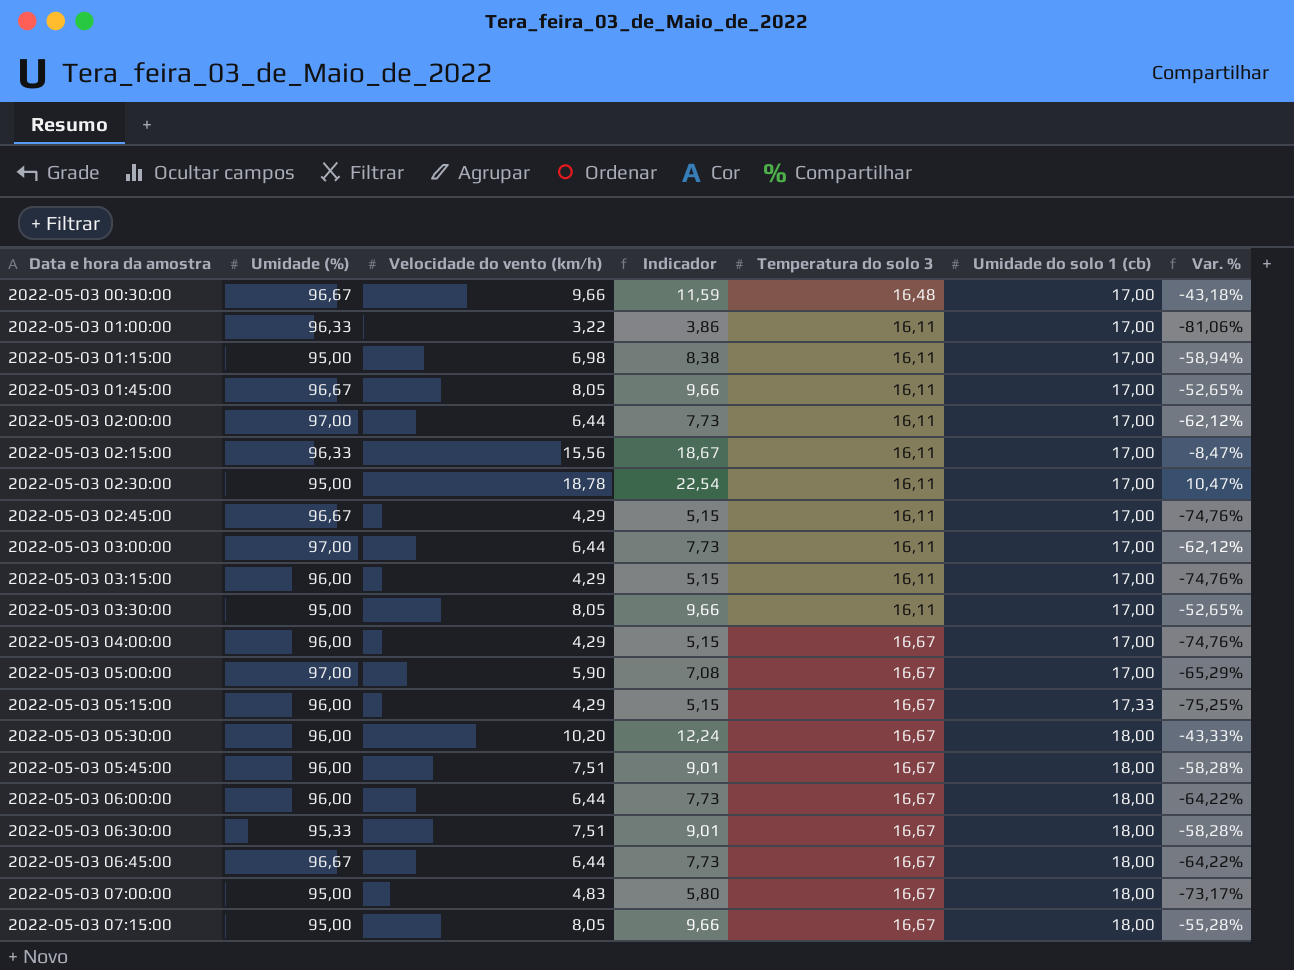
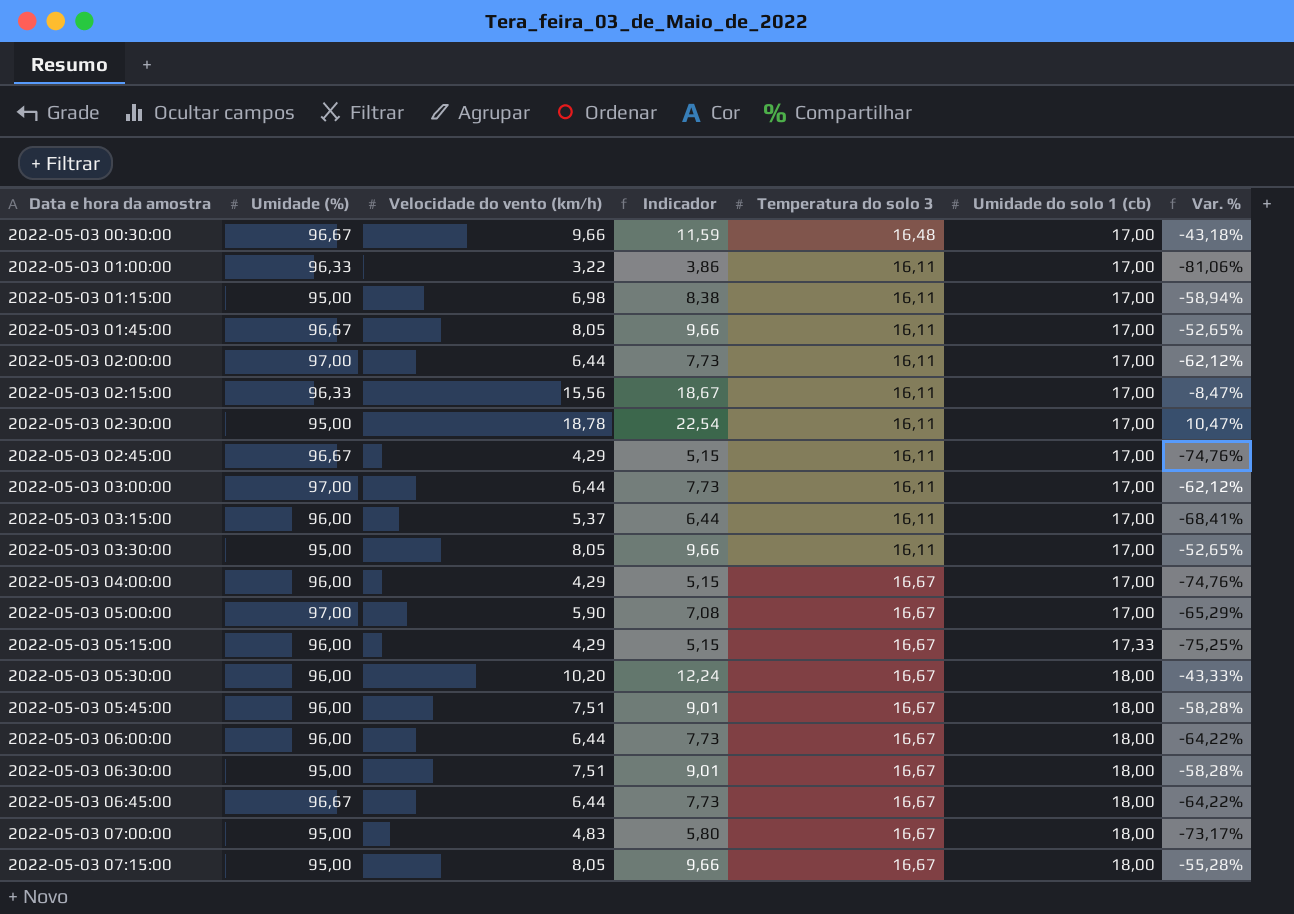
2022-05-03 03:15:00 | Velocidade do vento (km/h): 4,29 -> 5,37
2022-05-03 03:15:00 | Indicador: 5,15 -> 6,44
2022-05-03 03:15:00 | Var. %: -74,76% -> -68,41%
2022-05-03 06:30:00 | Umidade (%): 95,33 -> 95,00

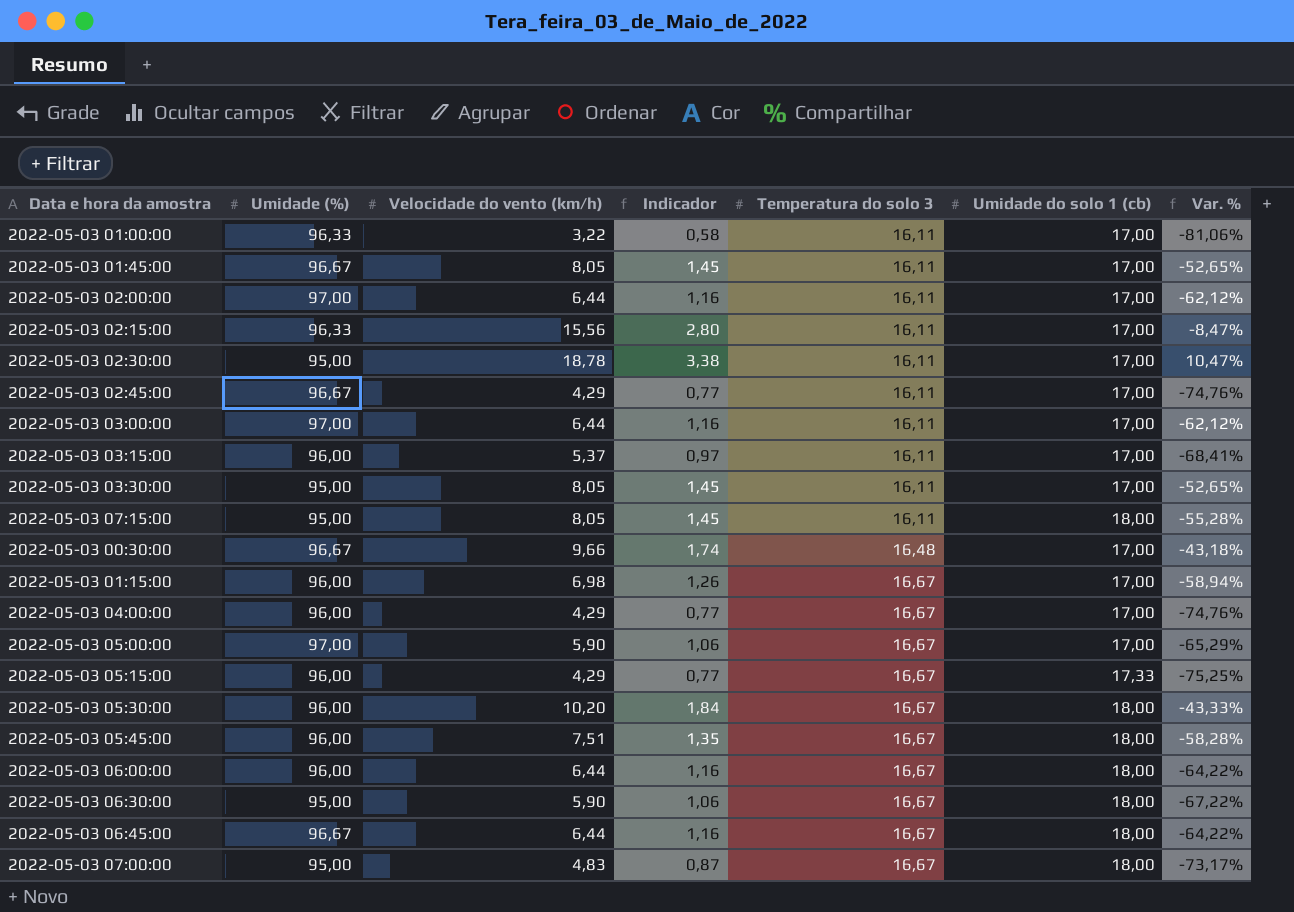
row order: Data e hora da amostra ascending -> Temperatura do solo 3 ascending
column Indicador | formula: [Velocidade do vento (km/h)] * 1,2 -> [Velocidade do vento (km/h)] * 0,18
2022-05-03 07:15:00 | Temperatura do solo 3: 16,67 -> 16,11
2022-05-03 01:15:00 | Umidade (%): 95,00 -> 96,00
2022-05-03 01:15:00 | Temperatura do solo 3: 16,11 -> 16,67
2022-05-03 06:30:00 | Velocidade do vento (km/h): 7,51 -> 5,90
2022-05-03 06:30:00 | Var. %: -58,28% -> -67,22%

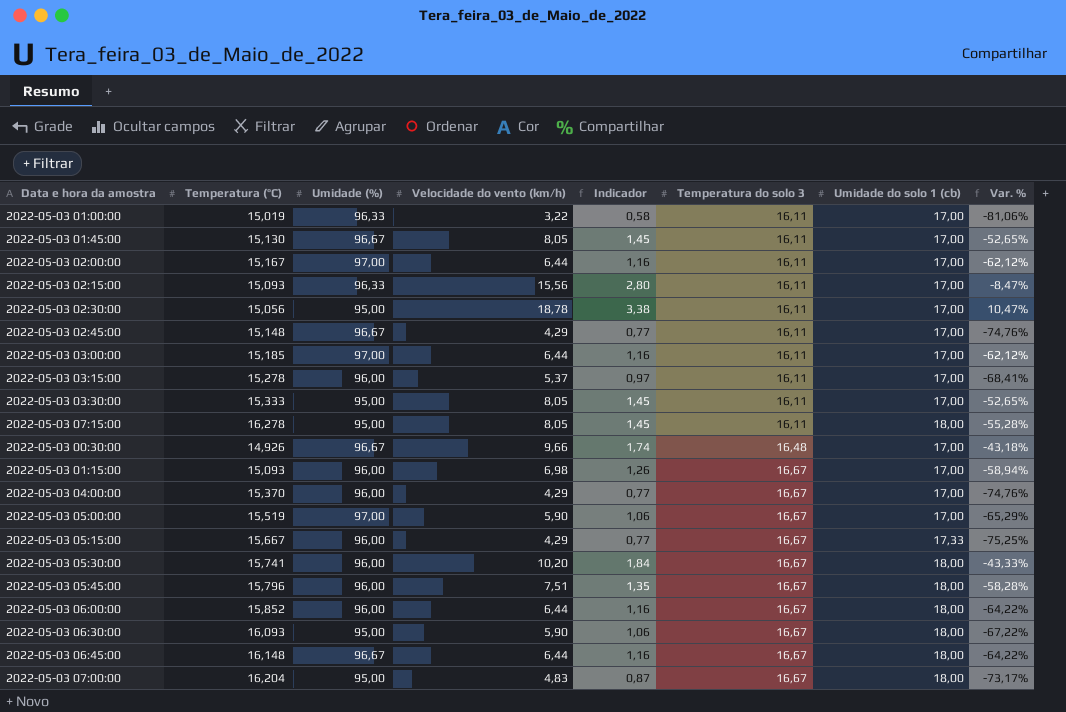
column Temperatura (ºC) | position: none -> 2

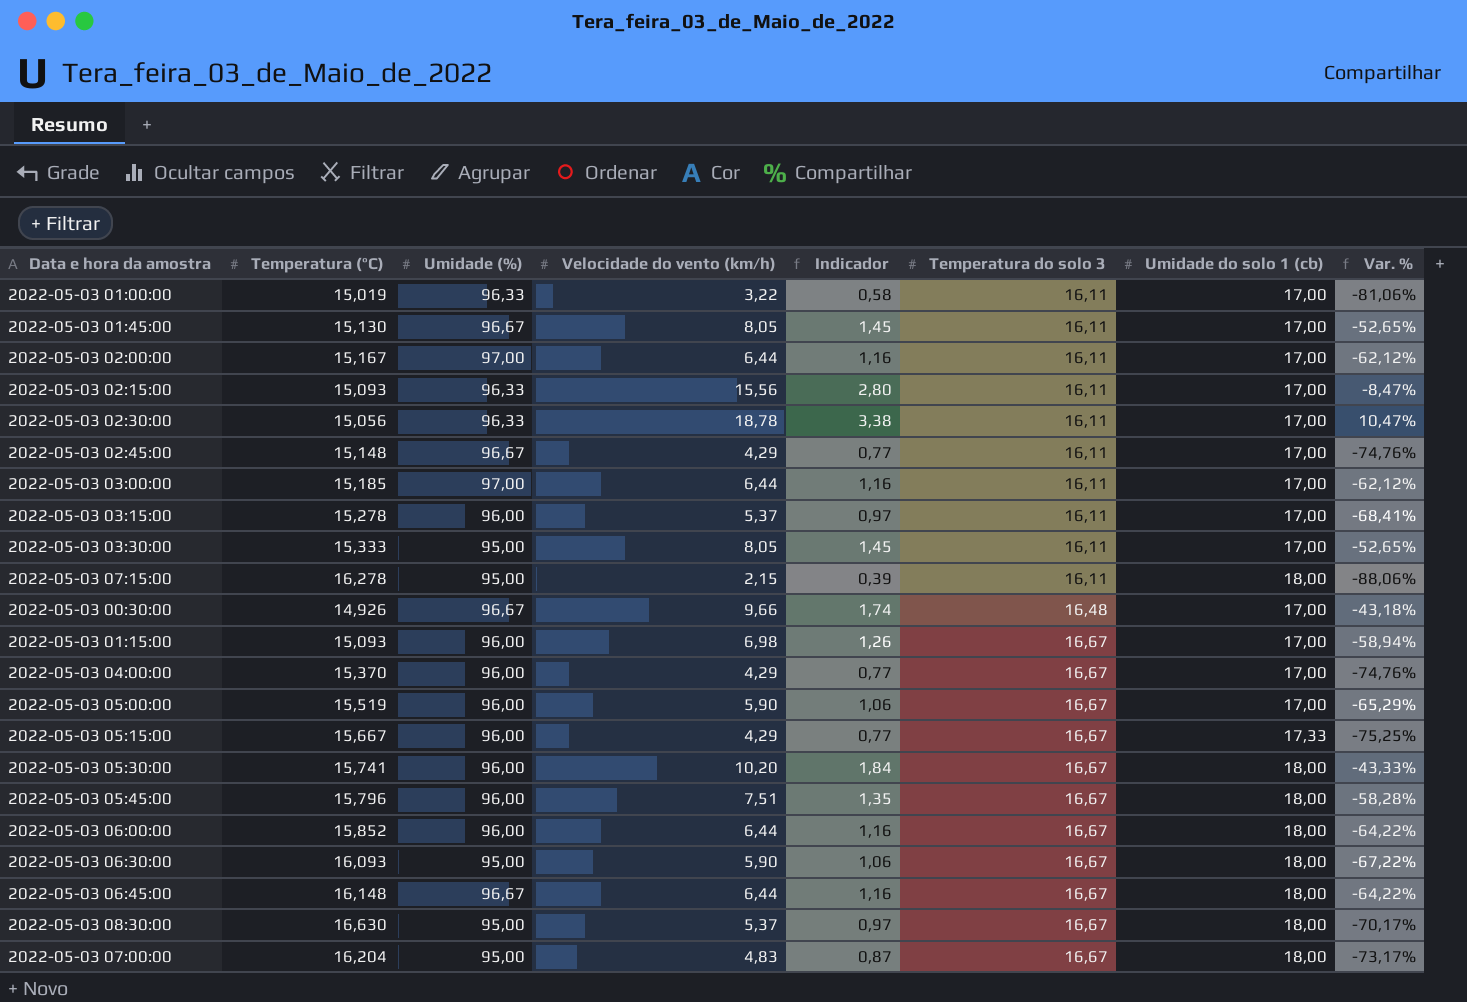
2022-05-03 02:30:00 | Umidade (%): 95,00 -> 96,33
2022-05-03 07:15:00 | Velocidade do vento (km/h): 8,05 -> 2,15
2022-05-03 07:15:00 | Indicador: 1,45 -> 0,39
2022-05-03 07:15:00 | Var. %: -55,28% -> -88,06%
2022-05-03 05:00:00 | Umidade (%): 97,00 -> 96,00
row 2022-05-03 08:30:00: none -> 16,630 | 95,00 | 5,37 | 0,97 | 16,67 | 18,00 | -70,17%

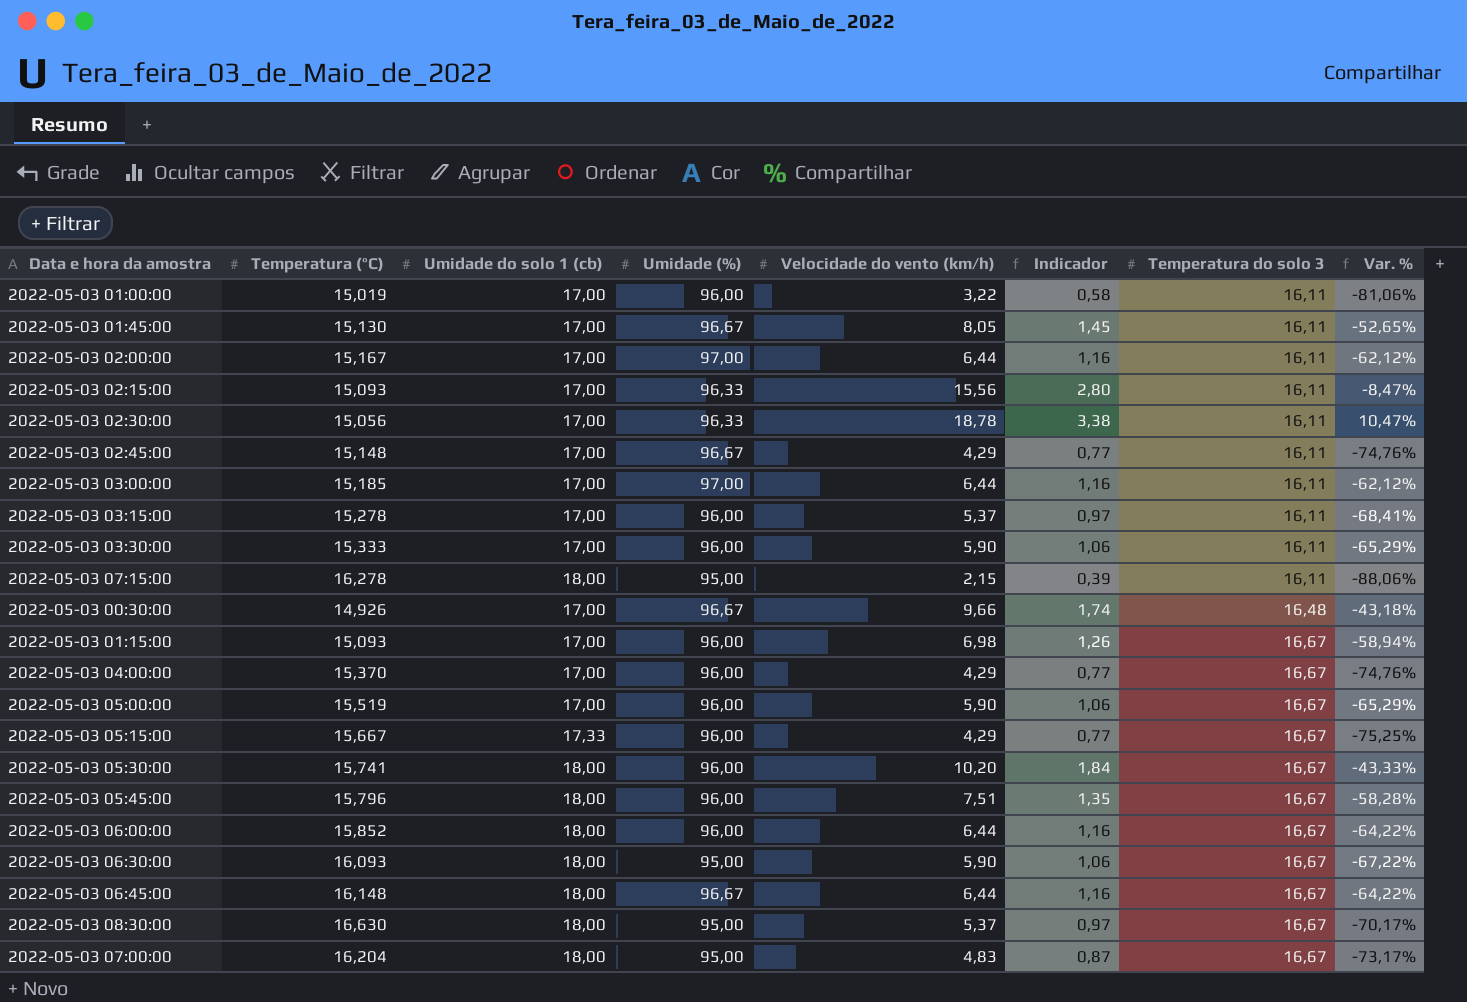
column Umidade do solo 1 (cb) | position: 7 -> 3
2022-05-03 01:00:00 | Umidade (%): 96,33 -> 96,00
2022-05-03 03:30:00 | Umidade (%): 95,00 -> 96,00
2022-05-03 03:30:00 | Velocidade do vento (km/h): 8,05 -> 5,90
2022-05-03 03:30:00 | Indicador: 1,45 -> 1,06
2022-05-03 03:30:00 | Var. %: -52,65% -> -65,29%

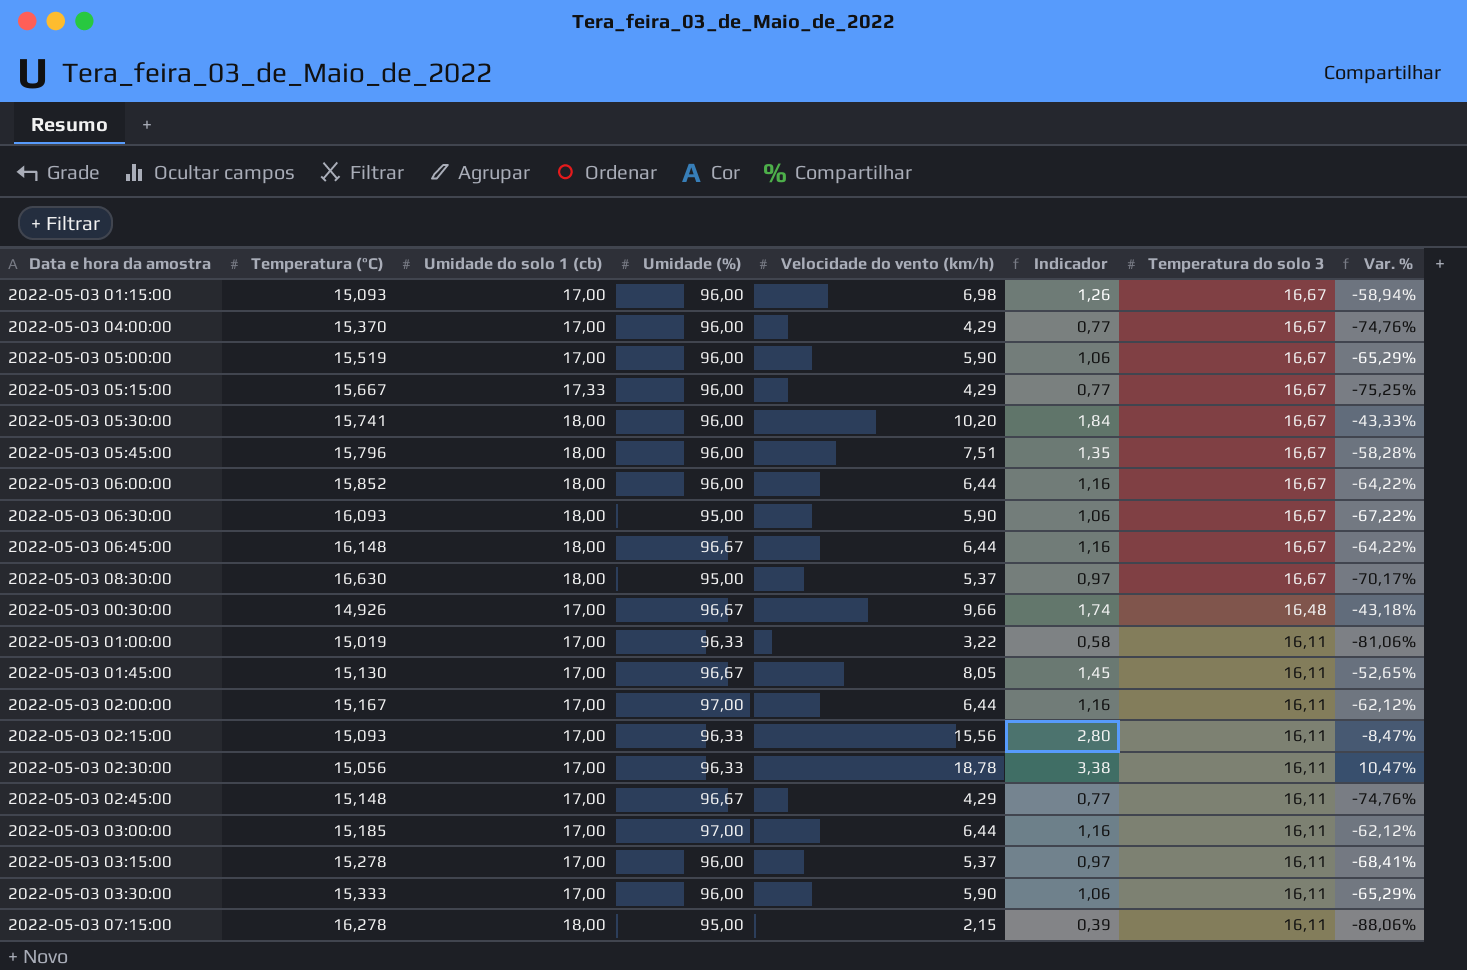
row order: Temperatura do solo 3 ascending -> Temperatura do solo 3 descending
row 2022-05-03 07:00:00: 16,204 | 18,00 | 95,00 | 4,83 | 0,87 | 16,67 | -73,17% -> none
2022-05-03 01:00:00 | Umidade (%): 96,00 -> 96,33

